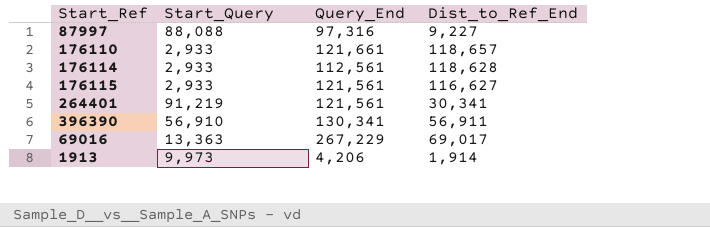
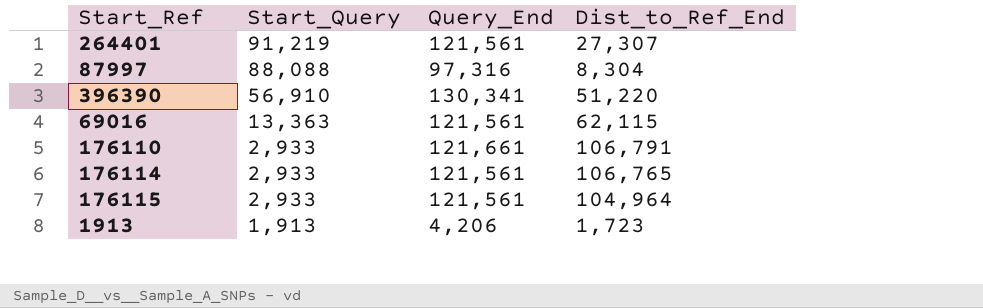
row order: none -> Start_Query descending
264401 | Dist_to_Ref_End: 30,341 -> 27,307
87997 | Dist_to_Ref_End: 9,227 -> 8,304
396390 | Dist_to_Ref_End: 56,911 -> 51,220
69016 | Query_End: 267,229 -> 121,561
69016 | Dist_to_Ref_End: 69,017 -> 62,115
176110 | Dist_to_Ref_End: 118,657 -> 106,791
176114 | Query_End: 112,561 -> 121,561
176114 | Dist_to_Ref_End: 118,628 -> 106,765
176115 | Dist_to_Ref_End: 116,627 -> 104,964
1913 | Start_Query: 9,973 -> 1,913
1913 | Dist_to_Ref_End: 1,914 -> 1,723

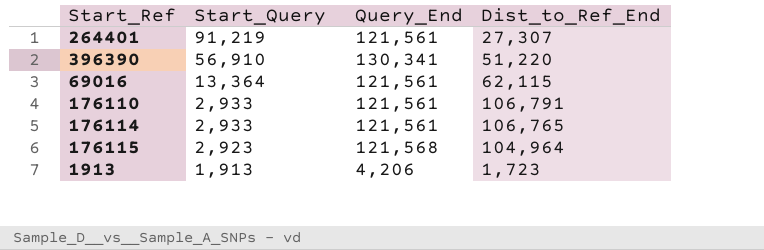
row 87997: 88,088 | 97,316 | 8,304 -> none
69016 | Start_Query: 13,363 -> 13,364
176110 | Query_End: 121,661 -> 121,561
176115 | Start_Query: 2,933 -> 2,923
176115 | Query_End: 121,561 -> 121,568

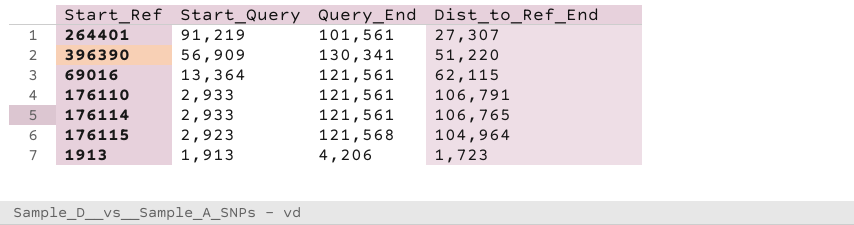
264401 | Query_End: 121,561 -> 101,561
396390 | Start_Query: 56,910 -> 56,909

